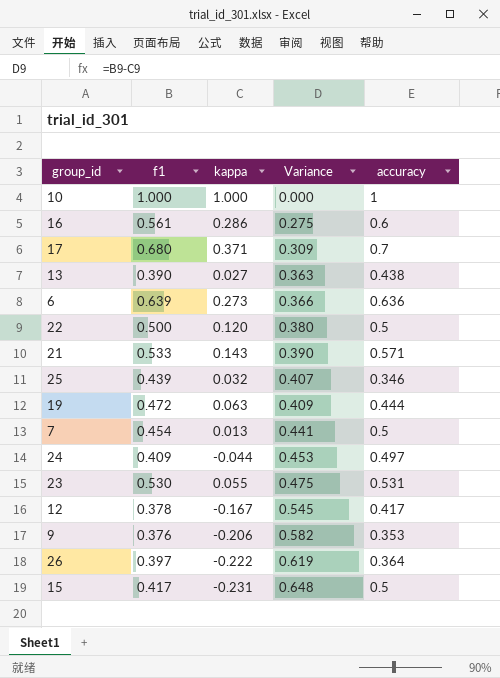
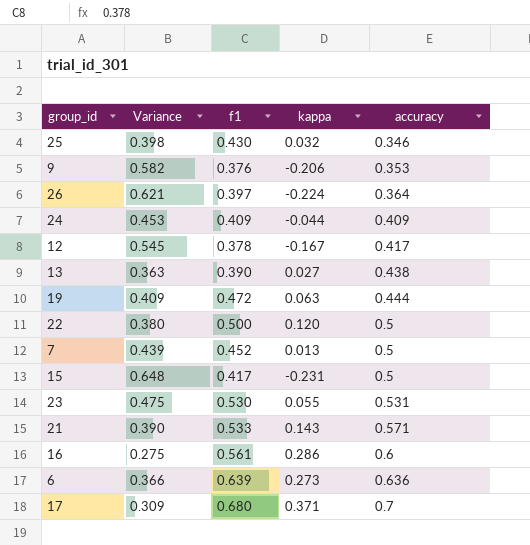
row order: Variance ascending -> accuracy ascending
column Variance | position: 4 -> 2
row 10: 1.000 | 1.000 | 0.000 | 1 -> none
25 | Variance: 0.407 -> 0.398
25 | f1: 0.439 -> 0.430
26 | Variance: 0.619 -> 0.621
26 | kappa: -0.222 -> -0.224
24 | accuracy: 0.497 -> 0.409
7 | Variance: 0.441 -> 0.439
7 | f1: 0.454 -> 0.452

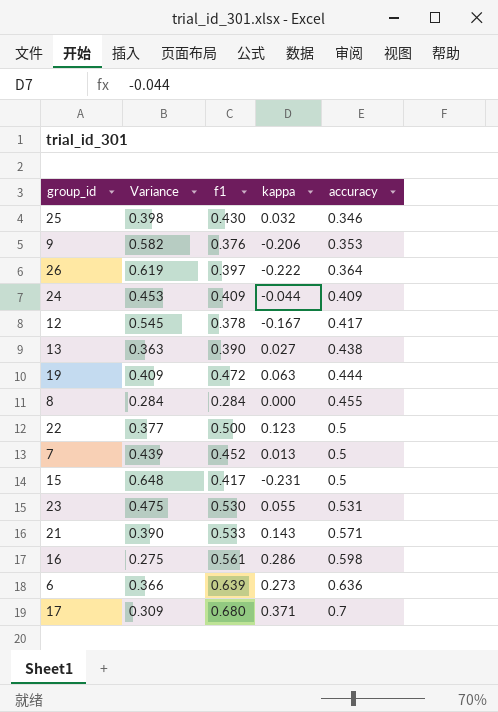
26 | Variance: 0.621 -> 0.619
26 | kappa: -0.224 -> -0.222
row 8: none -> 0.284 | 0.284 | 0.000 | 0.455
22 | Variance: 0.380 -> 0.377
22 | kappa: 0.120 -> 0.123
16 | accuracy: 0.6 -> 0.598

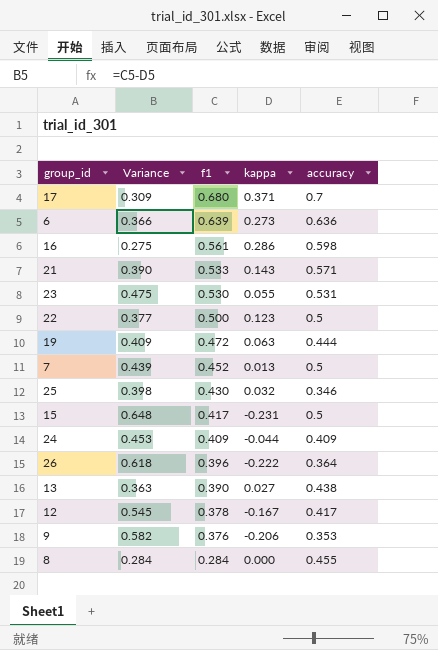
row order: accuracy ascending -> f1 descending
26 | Variance: 0.619 -> 0.618
26 | f1: 0.397 -> 0.396

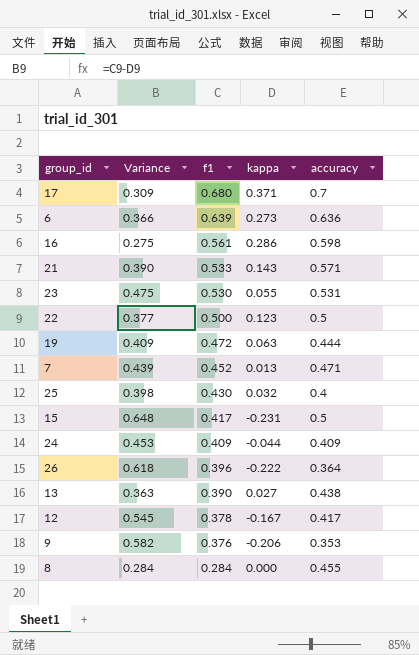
7 | accuracy: 0.5 -> 0.471
25 | accuracy: 0.346 -> 0.4

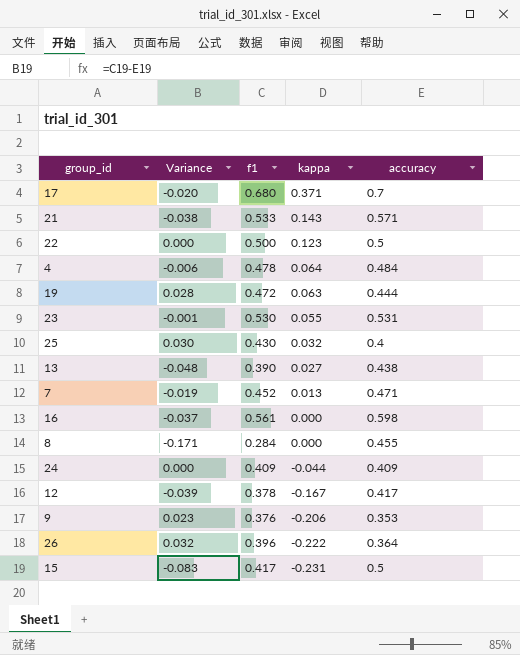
row order: f1 descending -> kappa descending
column Variance | formula: [f1] - [kappa] -> [f1] - [accuracy]
row 6: 0.366 | 0.639 | 0.273 | 0.636 -> none
row 4: none -> -0.006 | 0.478 | 0.064 | 0.484
16 | kappa: 0.286 -> 0.000

